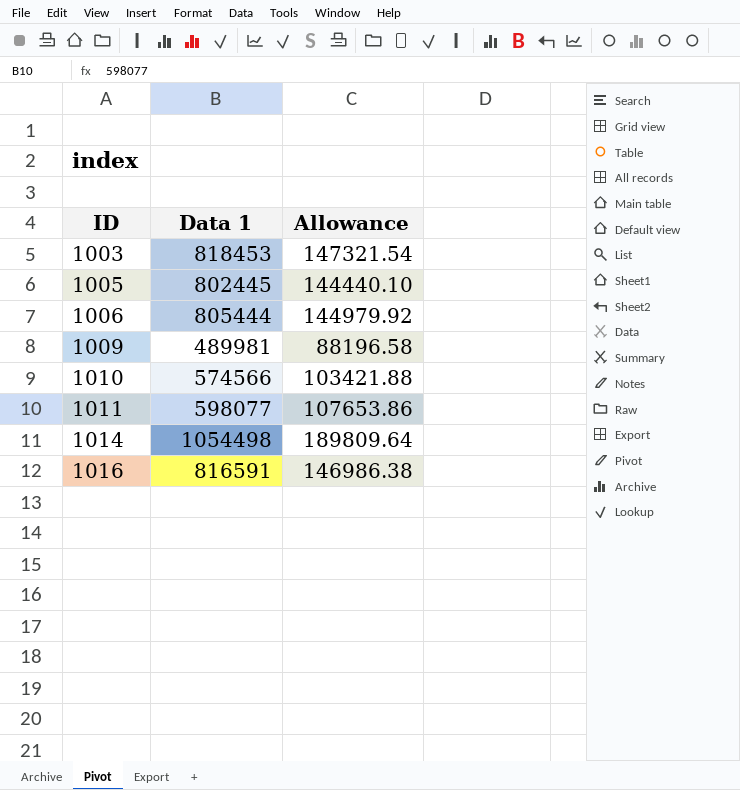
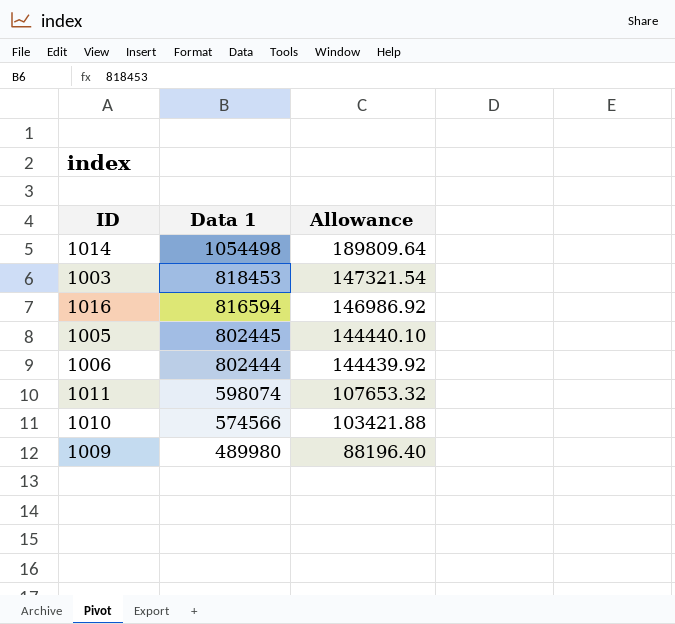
row order: ID ascending -> Data 1 descending
1016 | Data 1: 816591 -> 816594
1016 | Allowance: 146986.38 -> 146986.92
1006 | Data 1: 805444 -> 802444
1006 | Allowance: 144979.92 -> 144439.92
1011 | Data 1: 598077 -> 598074
1011 | Allowance: 107653.86 -> 107653.32
1009 | Data 1: 489981 -> 489980
1009 | Allowance: 88196.58 -> 88196.40

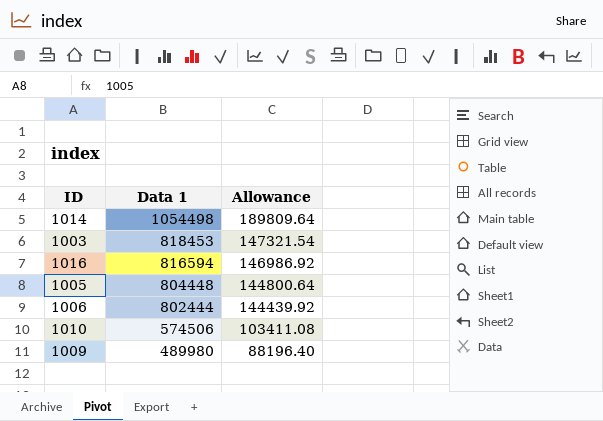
row 1011: 598074 | 107653.32 -> none
1005 | Data 1: 802445 -> 804448
1005 | Allowance: 144440.10 -> 144800.64
1010 | Data 1: 574566 -> 574506
1010 | Allowance: 103421.88 -> 103411.08

